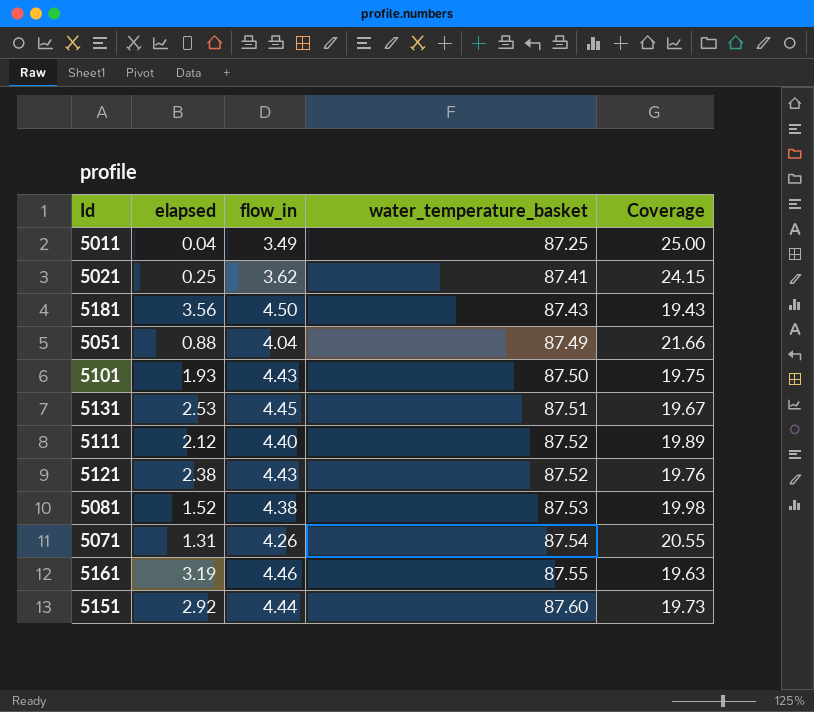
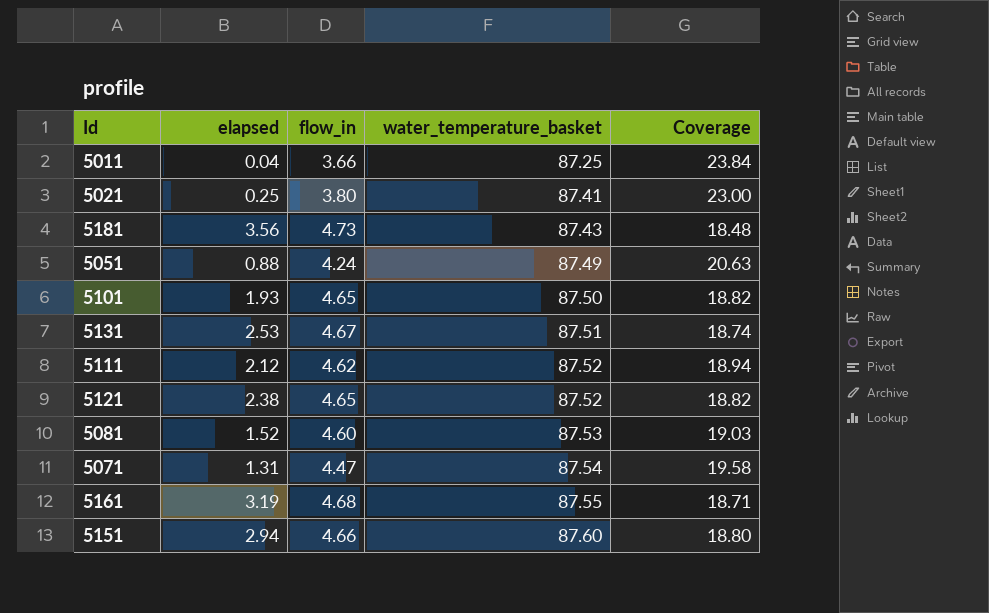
5011 | flow_in: 3.49 -> 3.66
5011 | Coverage: 25.00 -> 23.84
5021 | flow_in: 3.62 -> 3.80
5021 | Coverage: 24.15 -> 23.00
5181 | flow_in: 4.50 -> 4.73
5181 | Coverage: 19.43 -> 18.48
5051 | flow_in: 4.04 -> 4.24
5051 | Coverage: 21.66 -> 20.63
5101 | flow_in: 4.43 -> 4.65
5101 | Coverage: 19.75 -> 18.82
5131 | flow_in: 4.45 -> 4.67
5131 | Coverage: 19.67 -> 18.74
5111 | flow_in: 4.40 -> 4.62
5111 | Coverage: 19.89 -> 18.94
5121 | flow_in: 4.43 -> 4.65
5121 | Coverage: 19.76 -> 18.82
5081 | flow_in: 4.38 -> 4.60
5081 | Coverage: 19.98 -> 19.03
5071 | flow_in: 4.26 -> 4.47
5071 | Coverage: 20.55 -> 19.58
5161 | flow_in: 4.46 -> 4.68
5161 | Coverage: 19.63 -> 18.71
5151 | elapsed: 2.92 -> 2.94
5151 | flow_in: 4.44 -> 4.66
5151 | Coverage: 19.73 -> 18.80

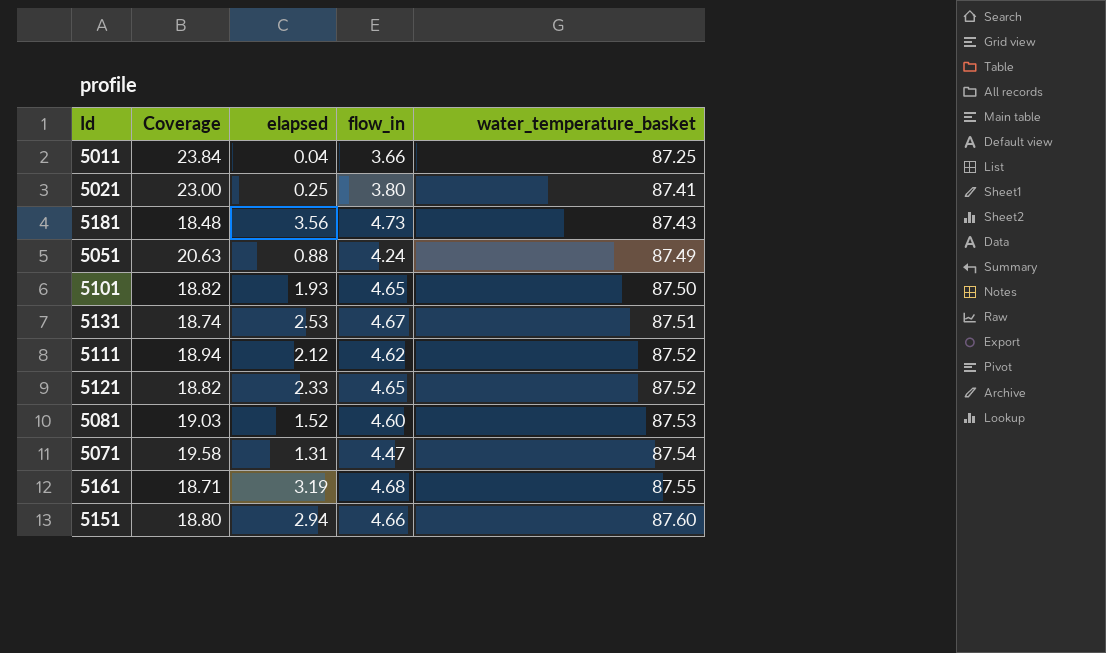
column Coverage | position: 5 -> 2
5121 | elapsed: 2.38 -> 2.33

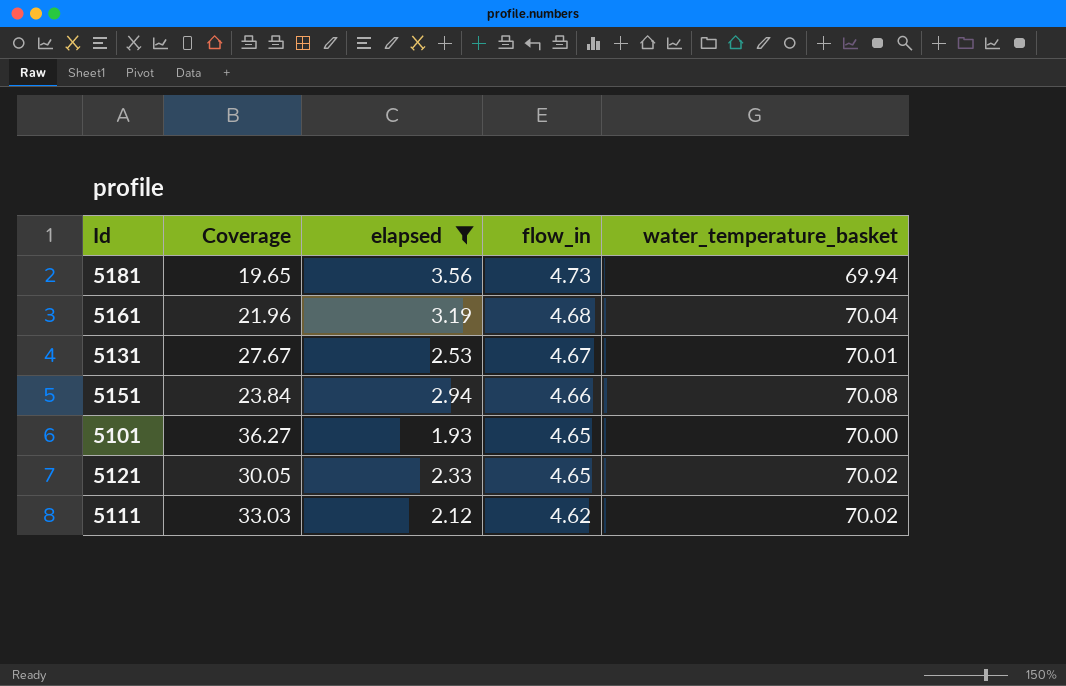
filter: none -> elapsed >= 1.93
row order: water_temperature_basket ascending -> flow_in descending
column Coverage | formula: [water_temperature_basket] / [flow_in] -> [water_temperature_basket] / [elapsed]
5181 | water_temperature_basket: 87.43 -> 69.94
5161 | water_temperature_basket: 87.55 -> 70.04
5131 | water_temperature_basket: 87.51 -> 70.01
5151 | water_temperature_basket: 87.60 -> 70.08
5101 | water_temperature_basket: 87.50 -> 70.00
5121 | water_temperature_basket: 87.52 -> 70.02
5111 | water_temperature_basket: 87.52 -> 70.02

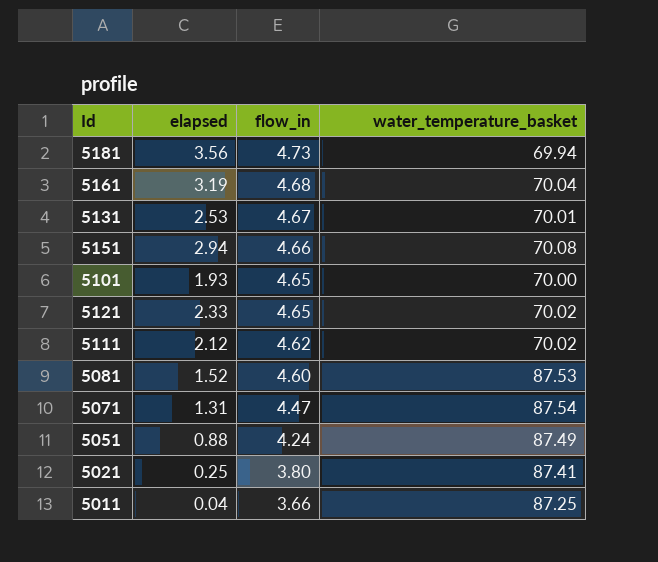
filter: elapsed >= 1.93 -> none
column Coverage | formula: [water_temperature_basket] / [elapsed] -> none

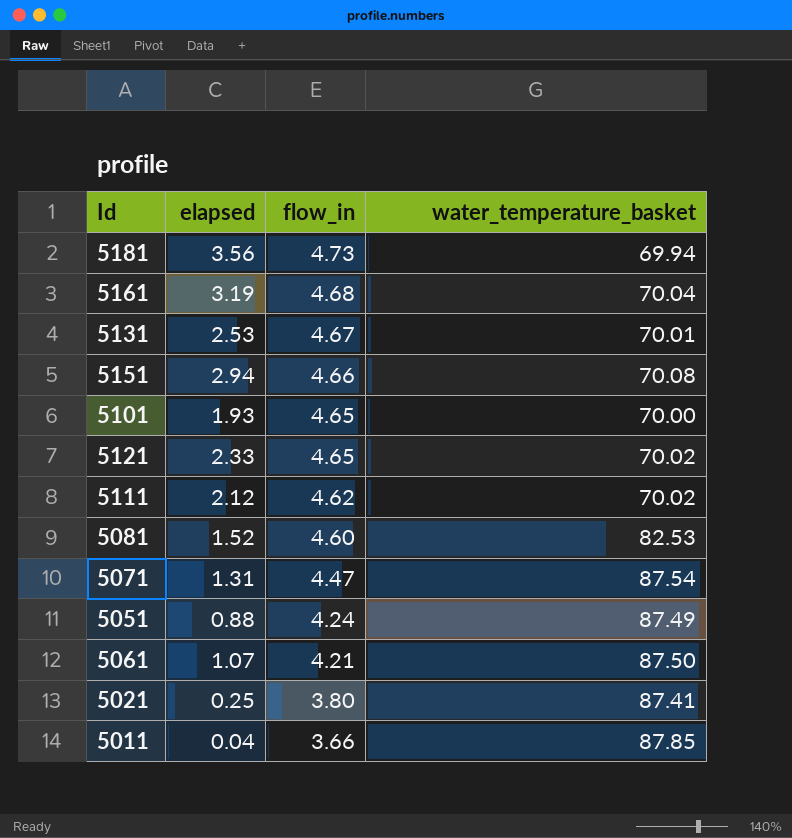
5081 | water_temperature_basket: 87.53 -> 82.53
row 5061: none -> 1.07 | 4.21 | 87.50
5011 | water_temperature_basket: 87.25 -> 87.85

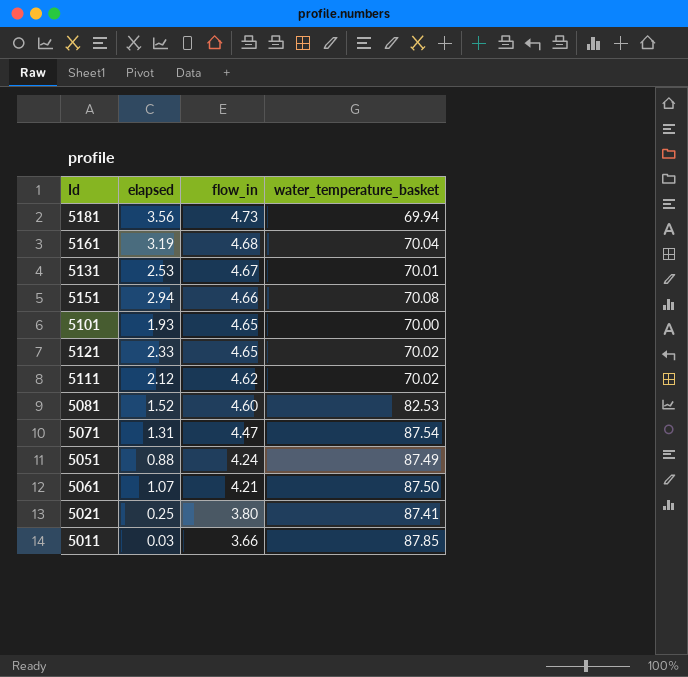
5011 | elapsed: 0.04 -> 0.03

